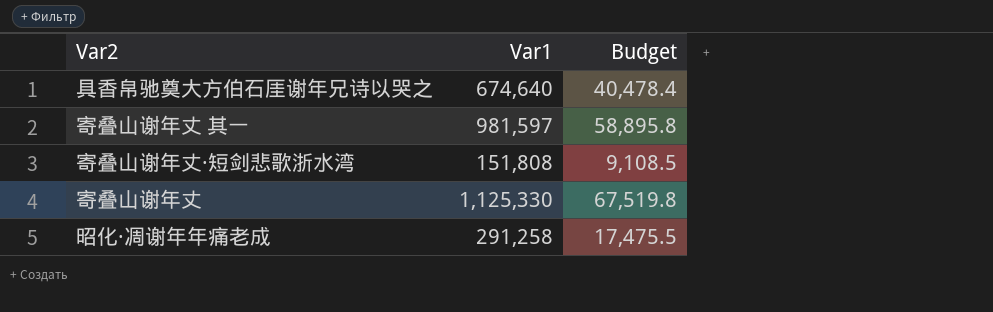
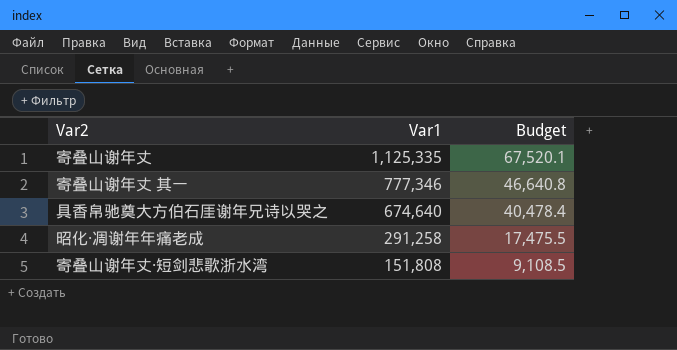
row order: none -> Var1 descending
寄叠山谢年丈 | Var1: 1,125,330 -> 1,125,335
寄叠山谢年丈 | Budget: 67,519.8 -> 67,520.1
寄叠山谢年丈 其一 | Var1: 981,597 -> 777,346
寄叠山谢年丈 其一 | Budget: 58,895.8 -> 46,640.8

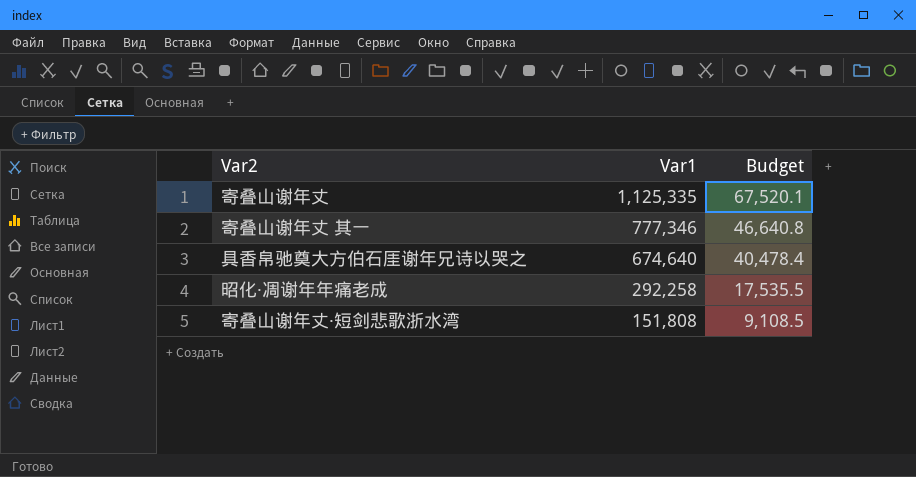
昭化·凋谢年年痛老成 | Var1: 291,258 -> 292,258
昭化·凋谢年年痛老成 | Budget: 17,475.5 -> 17,535.5

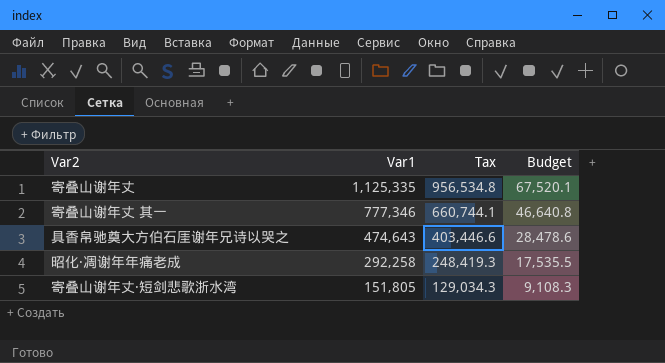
column Tax | formula: none -> [Var1] * 0.85
具香帛驰奠大方伯石厓谢年兄诗以哭之 | Var1: 674,640 -> 474,643
具香帛驰奠大方伯石厓谢年兄诗以哭之 | Budget: 40,478.4 -> 28,478.6
寄叠山谢年丈·短剑悲歌浙水湾 | Var1: 151,808 -> 151,805
寄叠山谢年丈·短剑悲歌浙水湾 | Budget: 9,108.5 -> 9,108.3

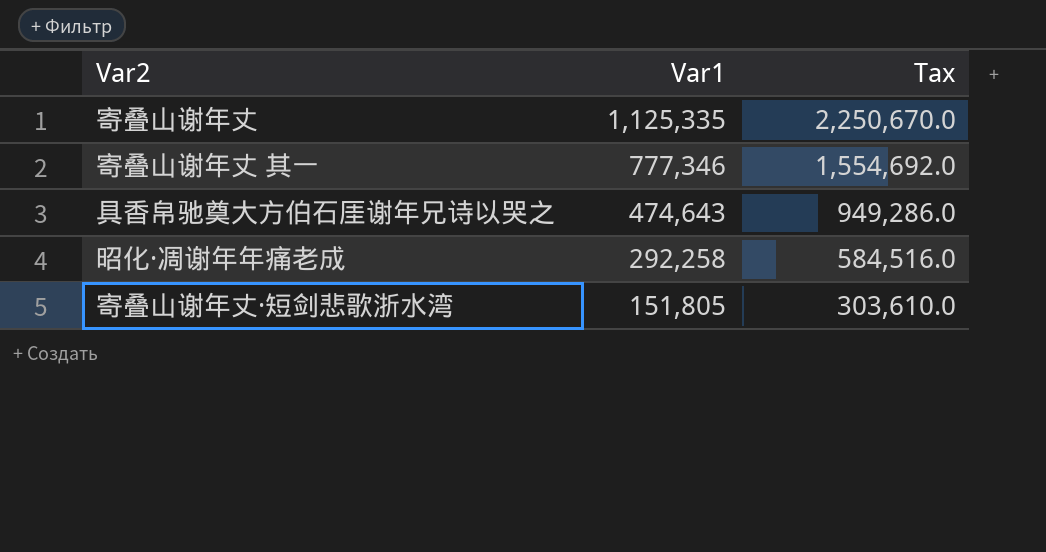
column Budget | formula: [Var1] * 0.06 -> none
column Tax | formula: [Var1] * 0.85 -> [Var1] * 2

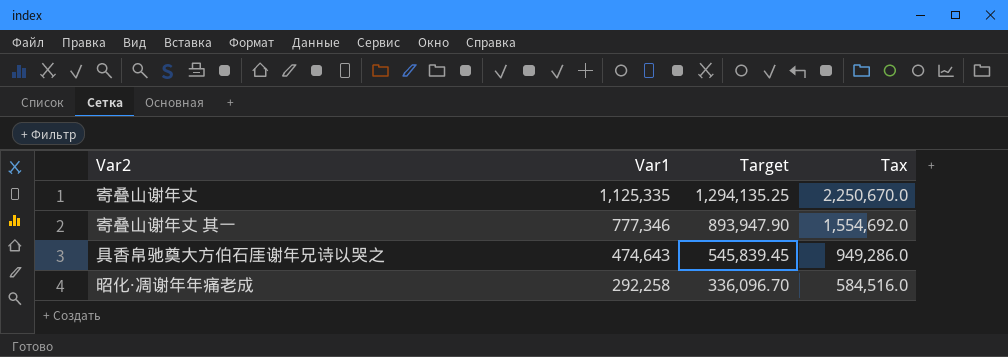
column Target | formula: none -> [Var1] * 1.15
row 寄叠山谢年丈·短剑悲歌浙水湾: 151,805 | 303,610.0 -> none

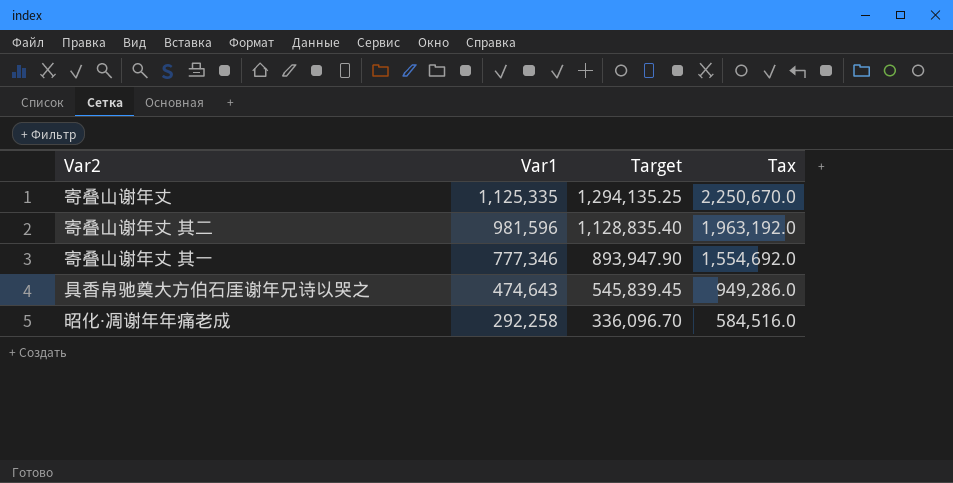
row 寄叠山谢年丈 其二: none -> 981,596 | 1,128,835.40 | 1,963,192.0

